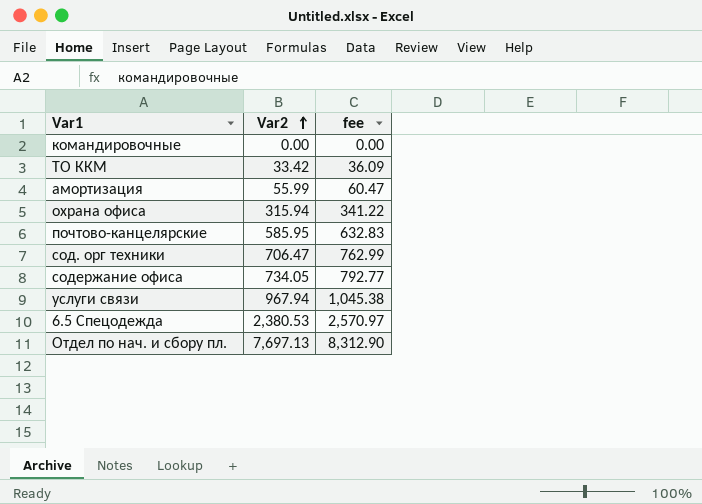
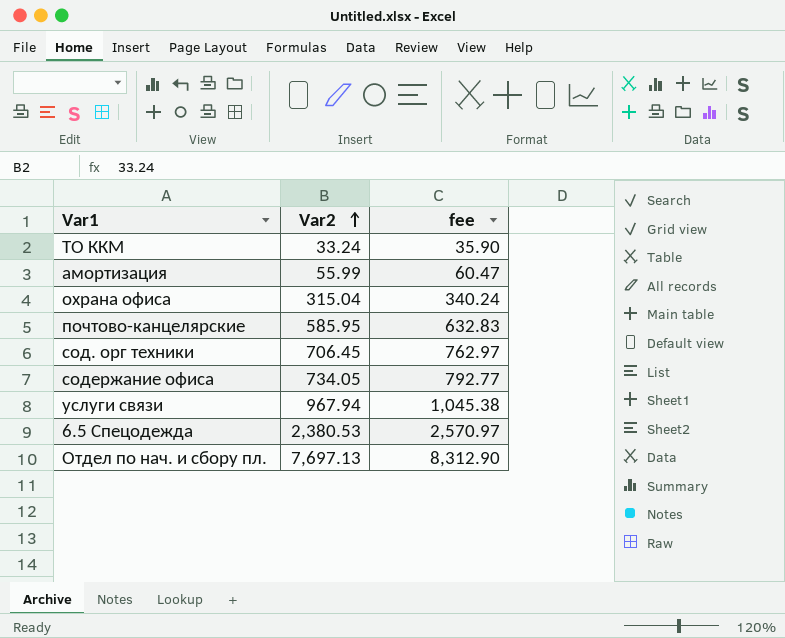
row командировочные: 0.00 | 0.00 -> none
ТО ККМ | Var2: 33.42 -> 33.24
ТО ККМ | fee: 36.09 -> 35.90
охрана офиса | Var2: 315.94 -> 315.04
охрана офиса | fee: 341.22 -> 340.24
сод. орг техники | Var2: 706.47 -> 706.45
сод. орг техники | fee: 762.99 -> 762.97

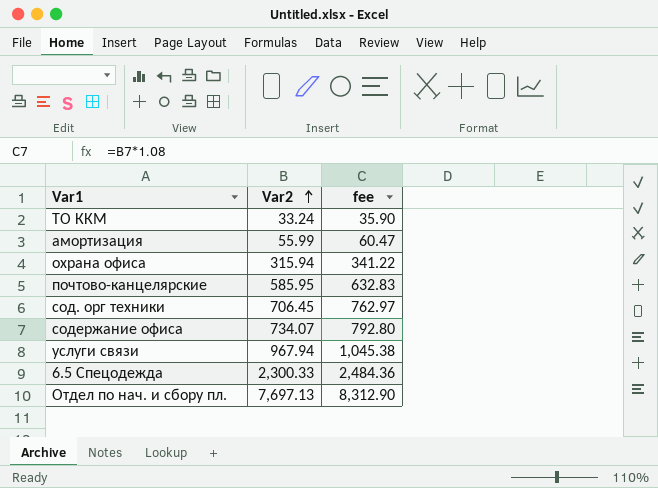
охрана офиса | Var2: 315.04 -> 315.94
охрана офиса | fee: 340.24 -> 341.22
содержание офиса | Var2: 734.05 -> 734.07
содержание офиса | fee: 792.77 -> 792.80
6.5 Спецодежда | Var2: 2,380.53 -> 2,300.33
6.5 Спецодежда | fee: 2,570.97 -> 2,484.36

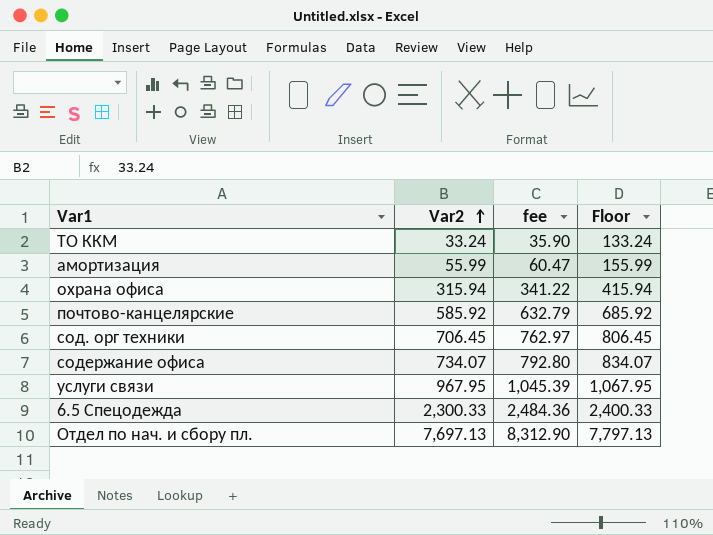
column Floor | formula: none -> [Var2] + 100
почтово-канцелярские | Var2: 585.95 -> 585.92
почтово-канцелярские | fee: 632.83 -> 632.79
услуги связи | Var2: 967.94 -> 967.95
услуги связи | fee: 1,045.38 -> 1,045.39

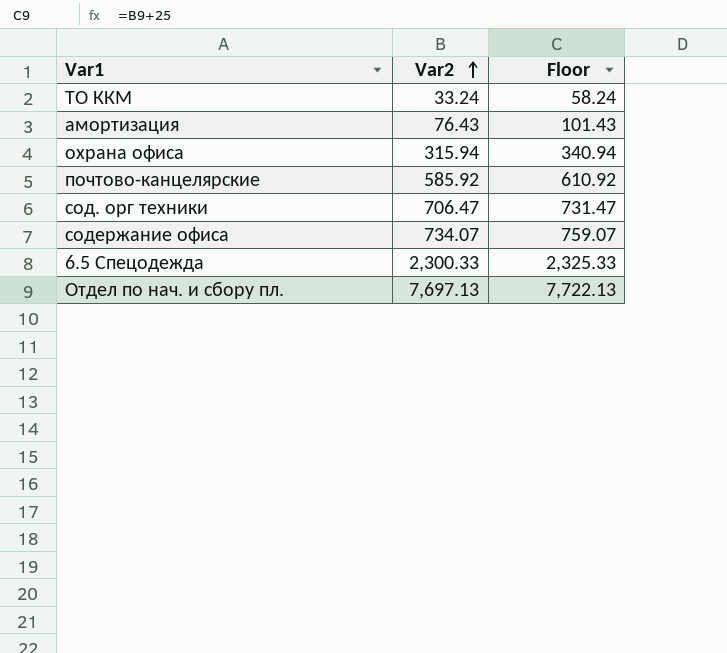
column fee | formula: [Var2] * 1.08 -> none
column Floor | formula: [Var2] + 100 -> [Var2] + 25
row услуги связи: 967.95 | 1,045.39 | 1,067.95 -> none
амортизация | Var2: 55.99 -> 76.43
сод. орг техники | Var2: 706.45 -> 706.47

